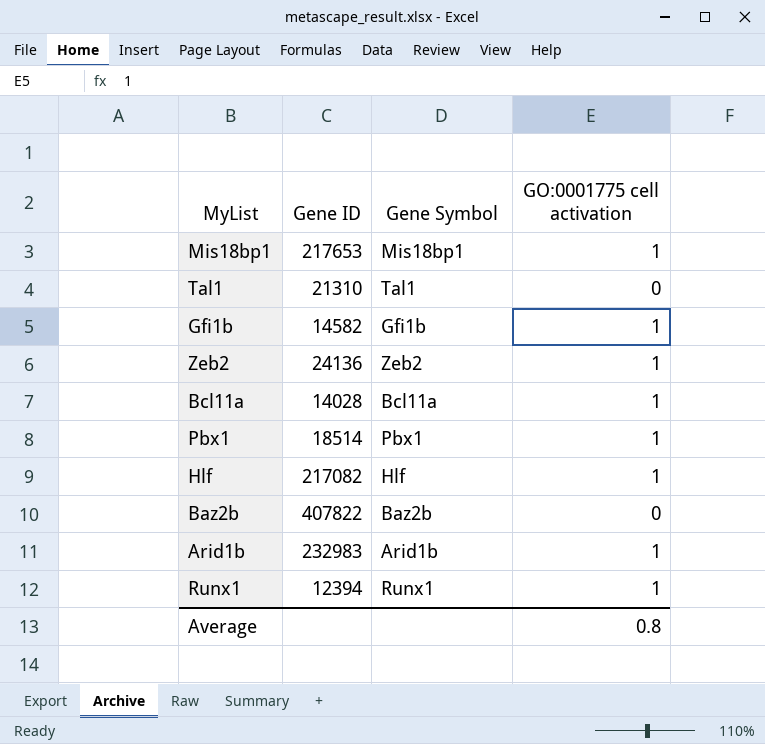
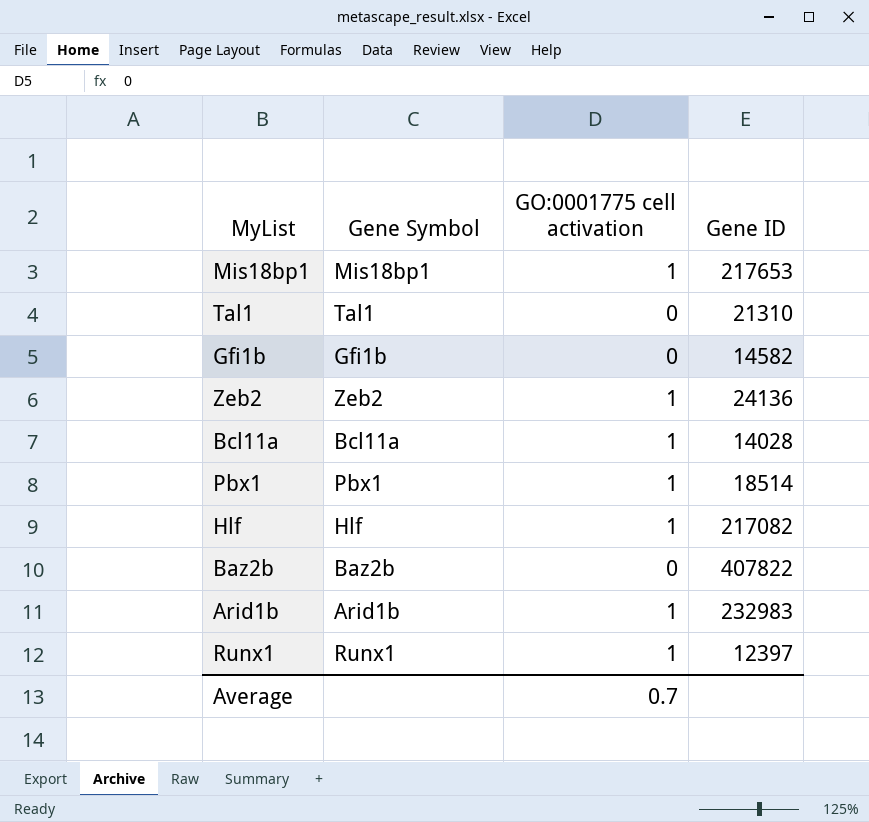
column Gene ID | position: 2 -> 4
Gfi1b | GO:0001775 cell activation: 1 -> 0
Runx1 | Gene ID: 12394 -> 12397
Average | GO:0001775 cell activation: 0.8 -> 0.7

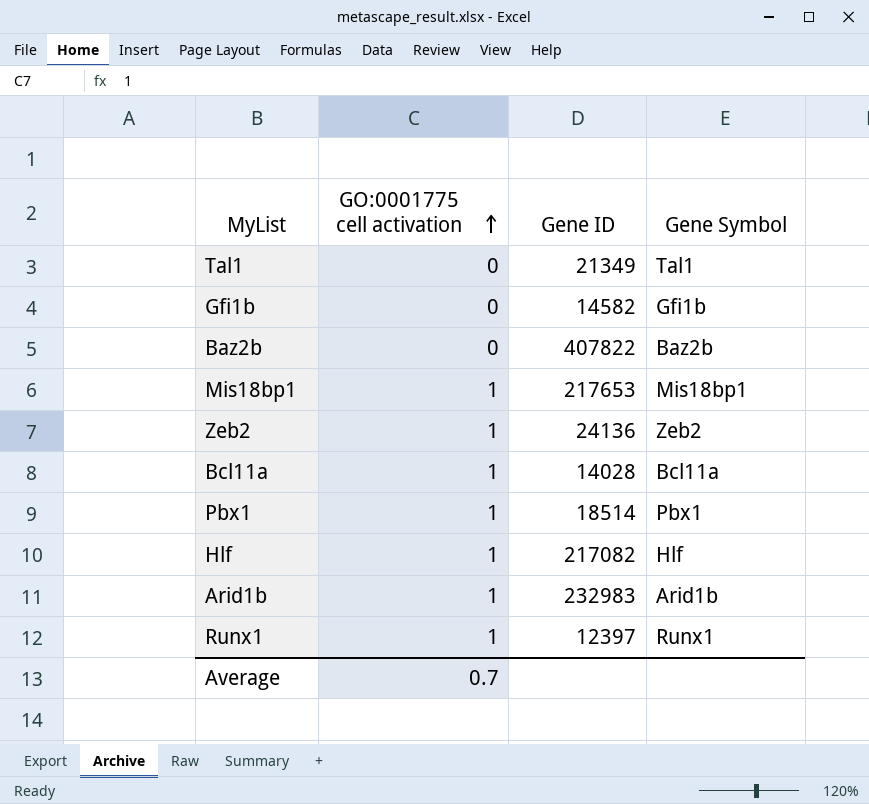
row order: none -> GO:0001775 cell activation ascending
column Gene Symbol | position: 2 -> 4
Tal1 | Gene ID: 21310 -> 21349

